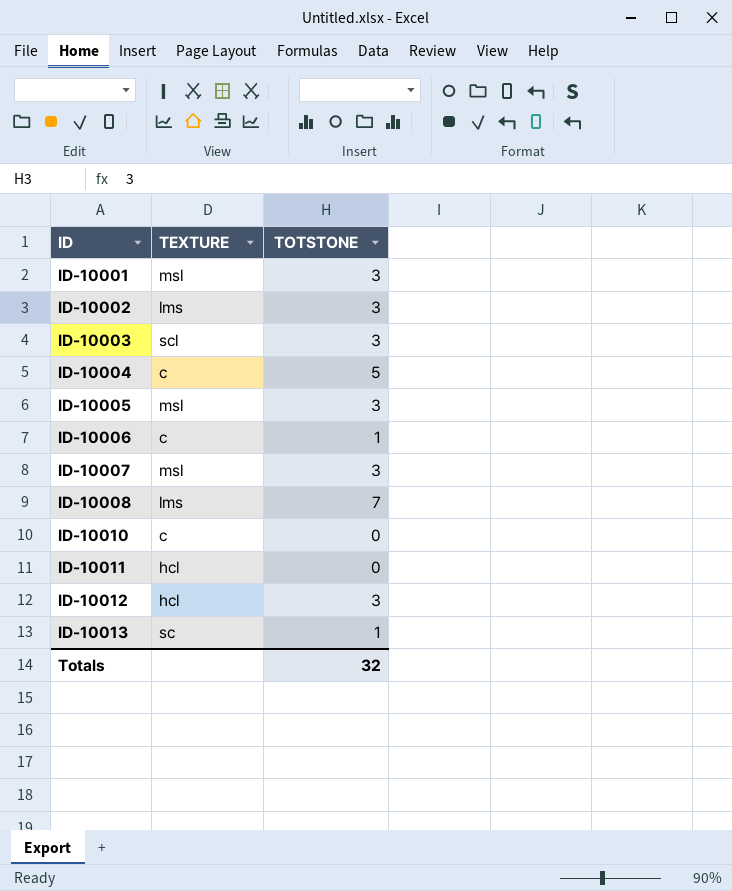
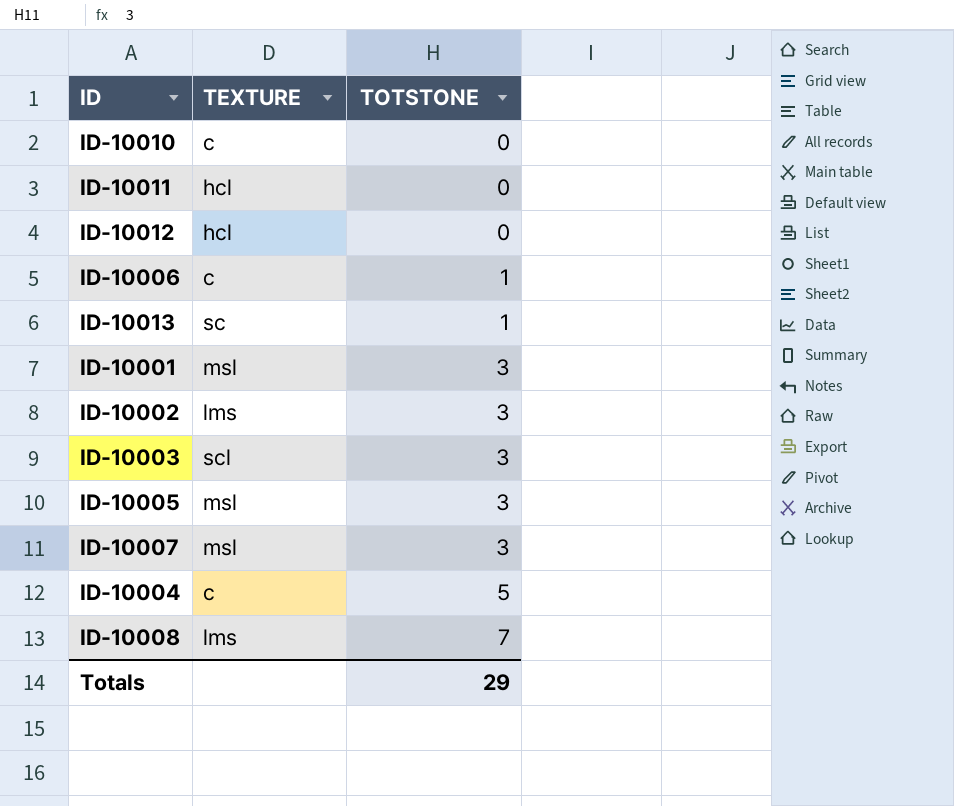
row order: ID ascending -> TOTSTONE ascending
ID-10012 | TOTSTONE: 3 -> 0
Totals | TOTSTONE: 32 -> 29

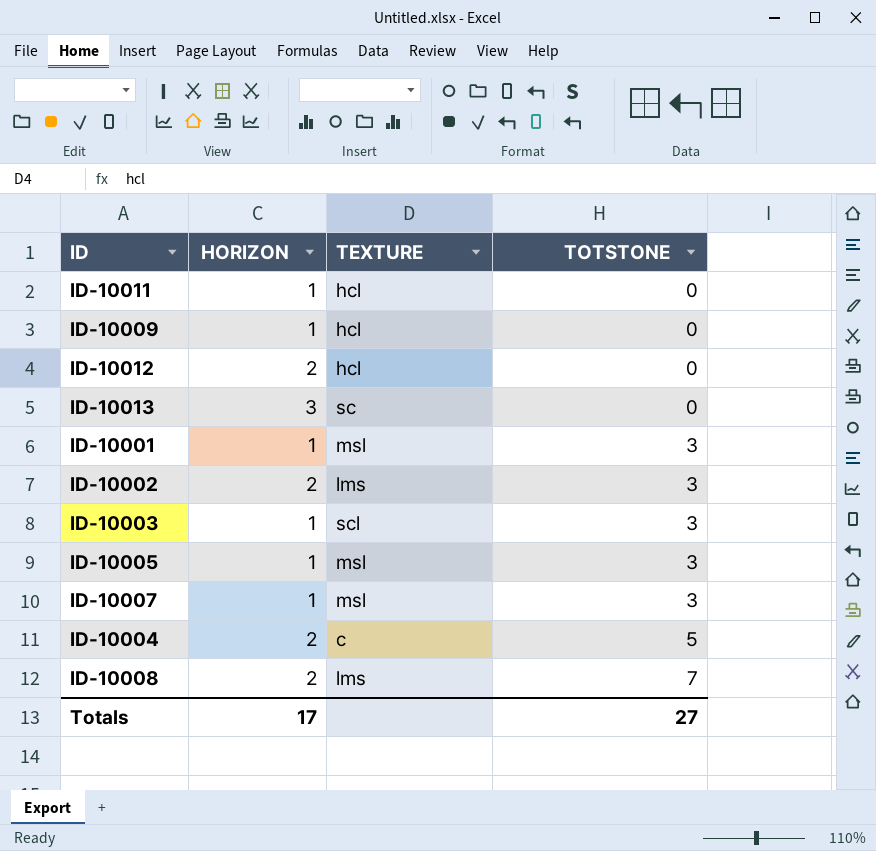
column HORIZON | position: none -> 2
row ID-10010: c | 0 -> none
row ID-10006: c | 1 -> none
row ID-10009: none -> 1 | hcl | 0
ID-10013 | TOTSTONE: 1 -> 0
Totals | TOTSTONE: 29 -> 27

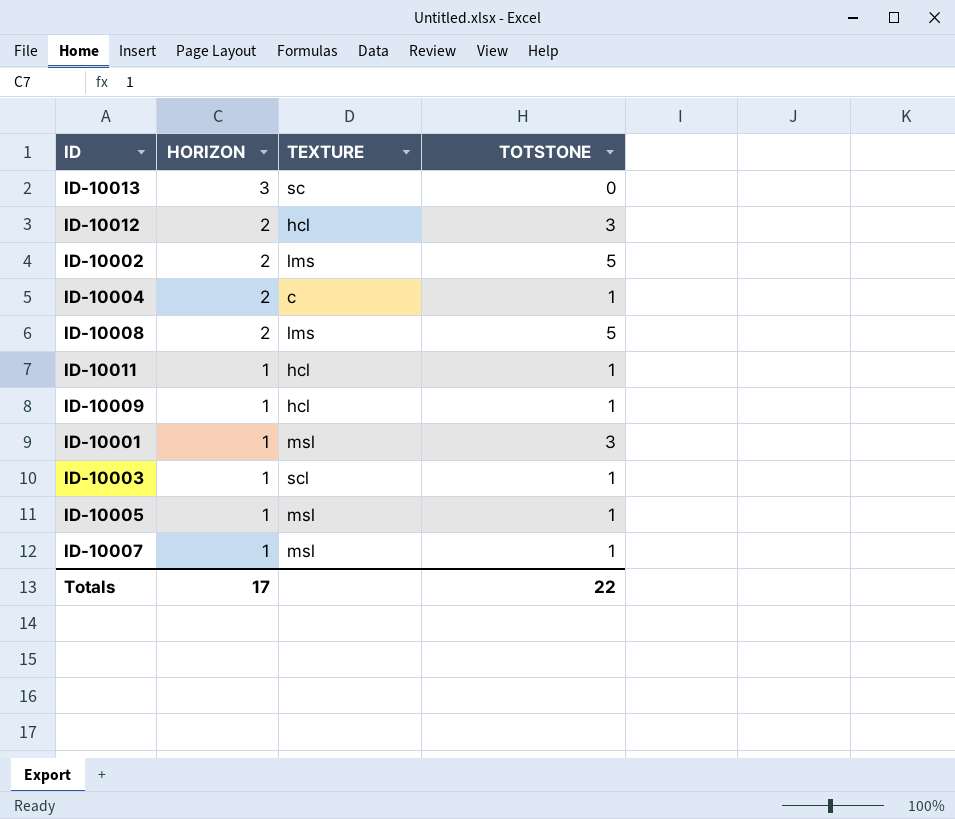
row order: TOTSTONE ascending -> HORIZON descending
ID-10012 | TOTSTONE: 0 -> 3
ID-10002 | TOTSTONE: 3 -> 5
ID-10004 | TOTSTONE: 5 -> 1
ID-10008 | TOTSTONE: 7 -> 5
ID-10011 | TOTSTONE: 0 -> 1
ID-10009 | TOTSTONE: 0 -> 1
ID-10003 | TOTSTONE: 3 -> 1
ID-10005 | TOTSTONE: 3 -> 1
ID-10007 | TOTSTONE: 3 -> 1
Totals | TOTSTONE: 27 -> 22

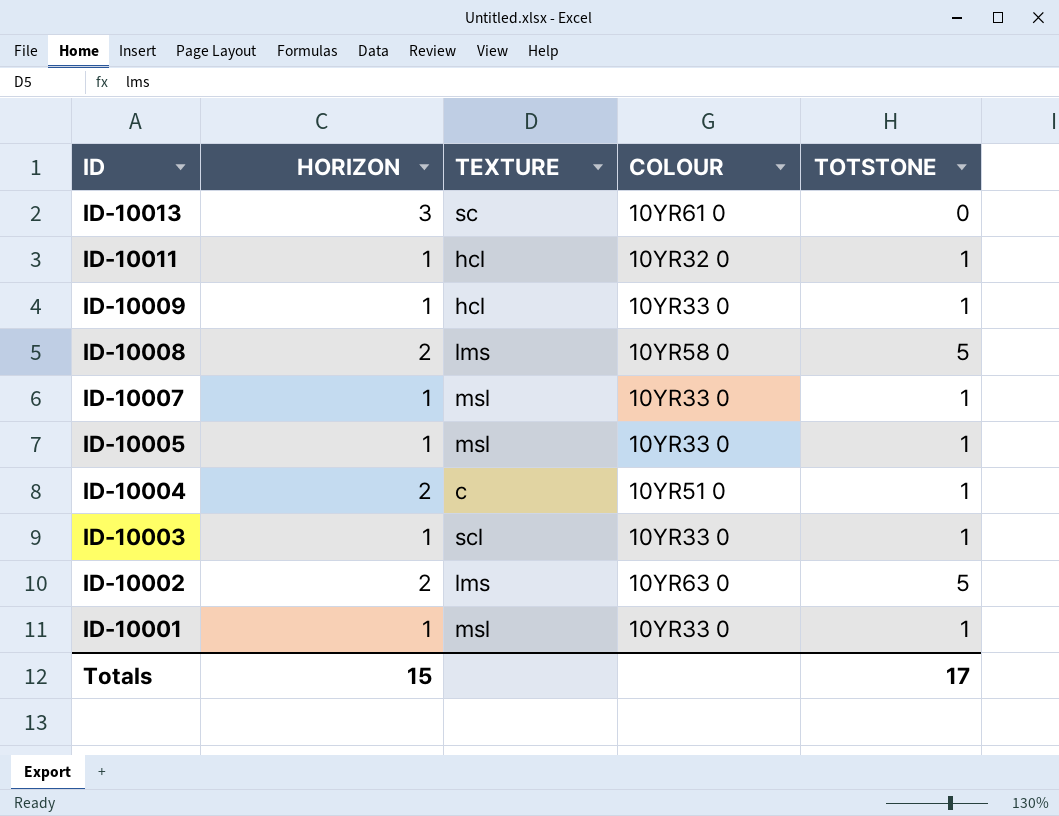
row order: HORIZON descending -> ID descending
column COLOUR | position: none -> 4
row ID-10012: 2 | hcl | 3 -> none
ID-10001 | TOTSTONE: 3 -> 1
Totals | HORIZON: 17 -> 15
Totals | TOTSTONE: 22 -> 17

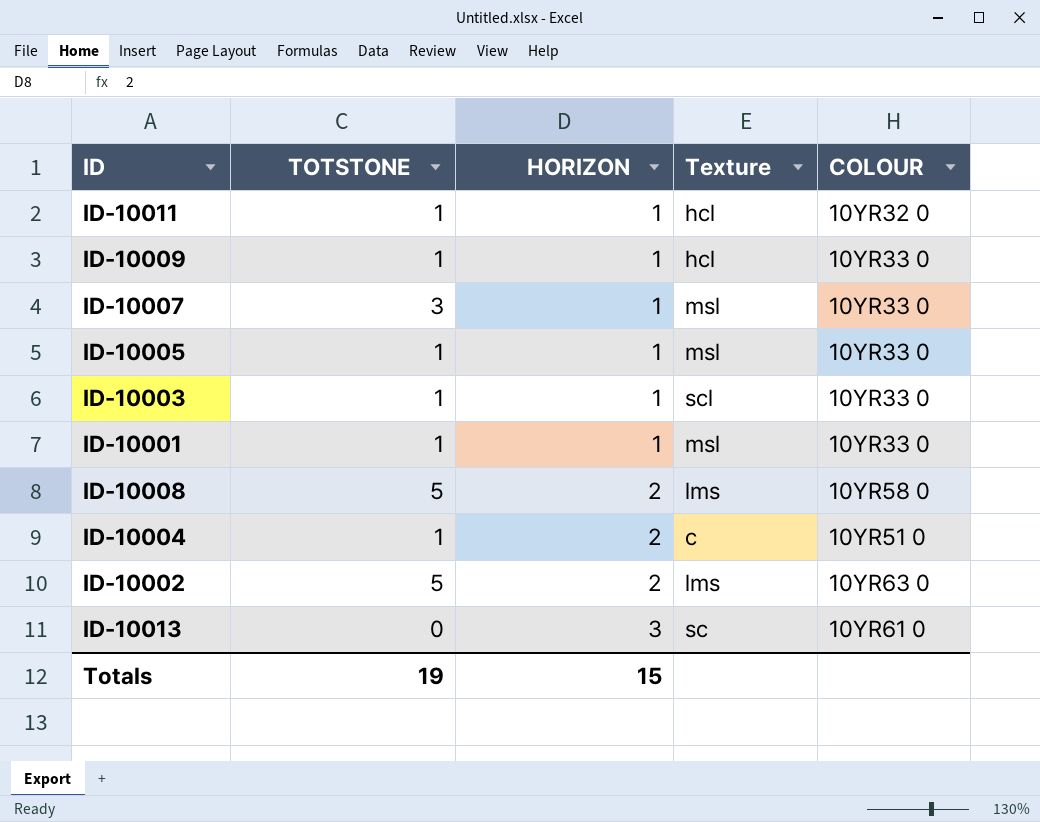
row order: ID descending -> HORIZON ascending
column TOTSTONE | position: 5 -> 2
column name: TEXTURE -> Texture
ID-10007 | TOTSTONE: 1 -> 3
Totals | TOTSTONE: 17 -> 19

